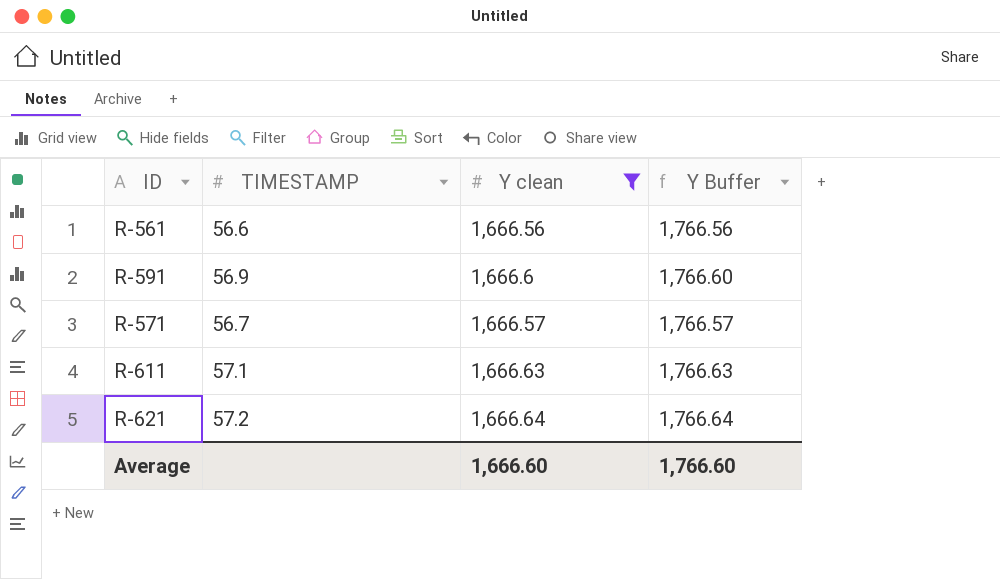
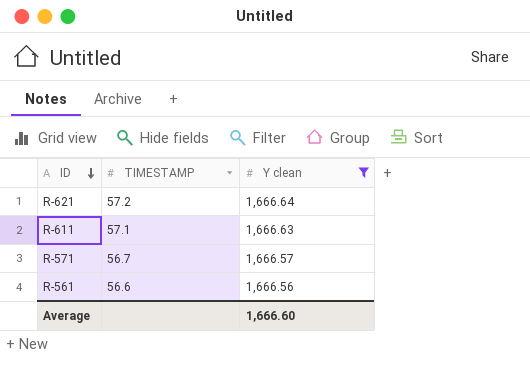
row order: none -> ID descending
column Y Buffer | formula: [Y clean] + 100 -> none
row R-591: 56.9 | 1,666.6 | 1,766.60 -> none

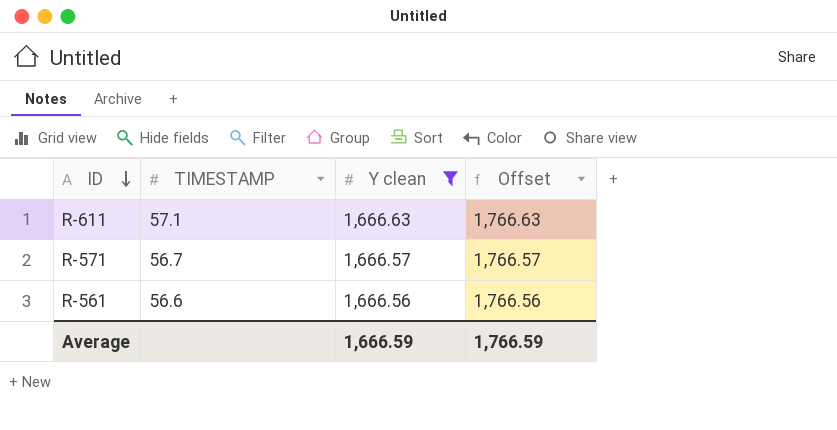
column Offset | formula: none -> [Y clean] + 100
row R-621: 57.2 | 1,666.64 -> none
Average | Y clean: 1,666.60 -> 1,666.59

